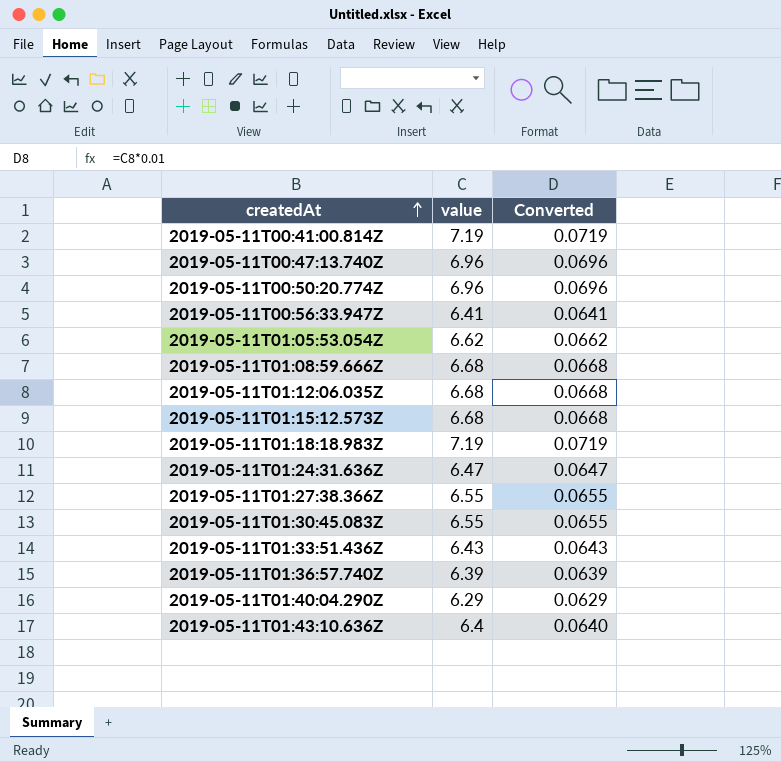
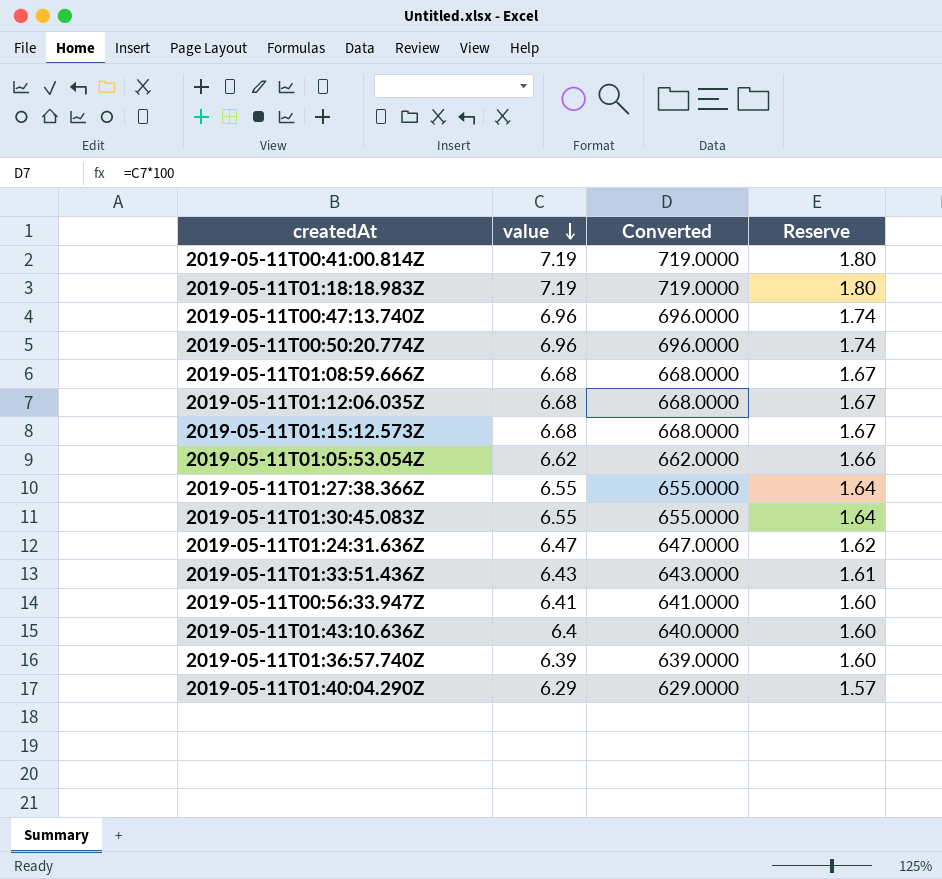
row order: createdAt ascending -> value descending
column Converted | formula: [value] * 0.01 -> [value] * 100
column Reserve | formula: none -> [value] * 0.25

